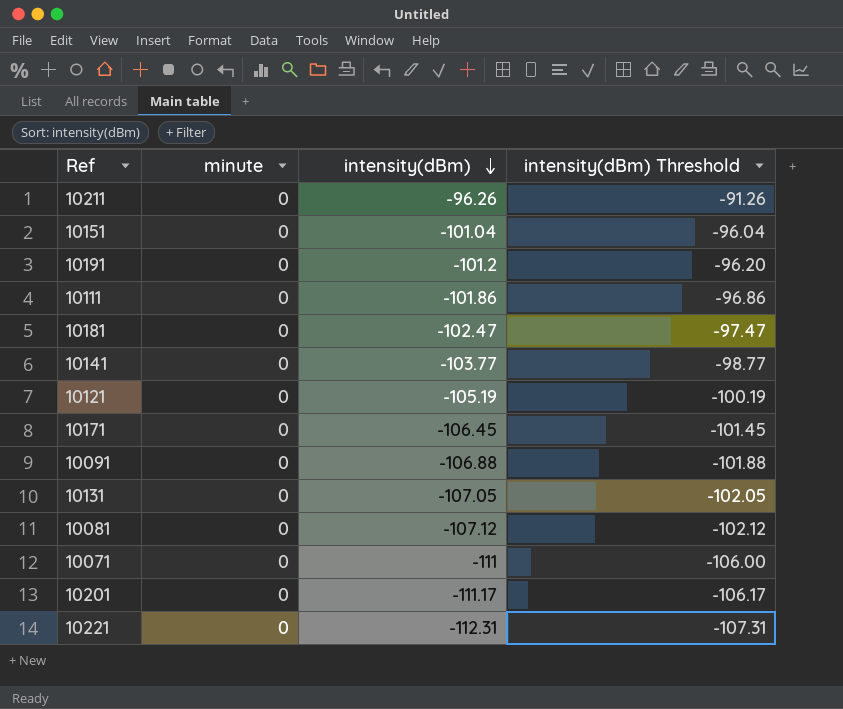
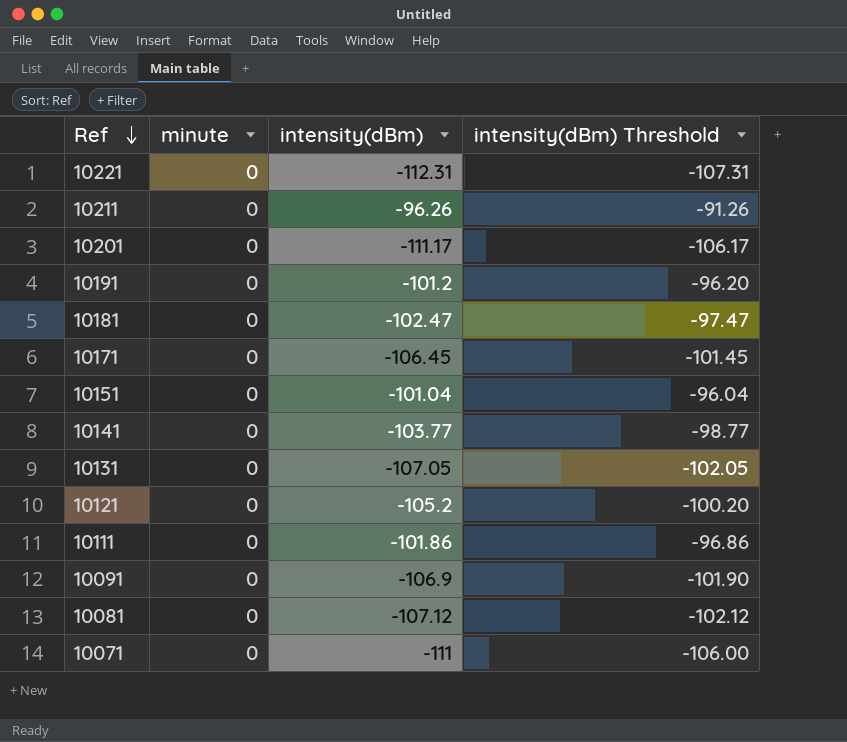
row order: intensity(dBm) descending -> Ref descending
10121 | intensity(dBm): -105.19 -> -105.2
10121 | intensity(dBm) Threshold: -100.19 -> -100.20
10091 | intensity(dBm): -106.88 -> -106.9
10091 | intensity(dBm) Threshold: -101.88 -> -101.90

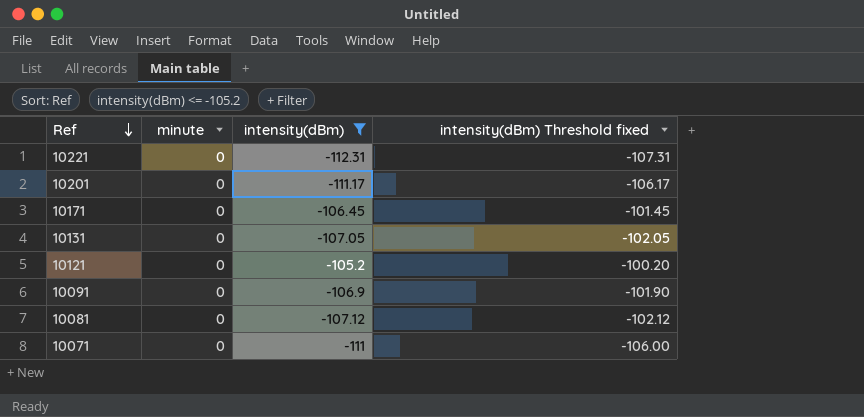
filter: none -> intensity(dBm) <= -105.2
column name: intensity(dBm) Threshold -> intensity(dBm) Threshold fixed

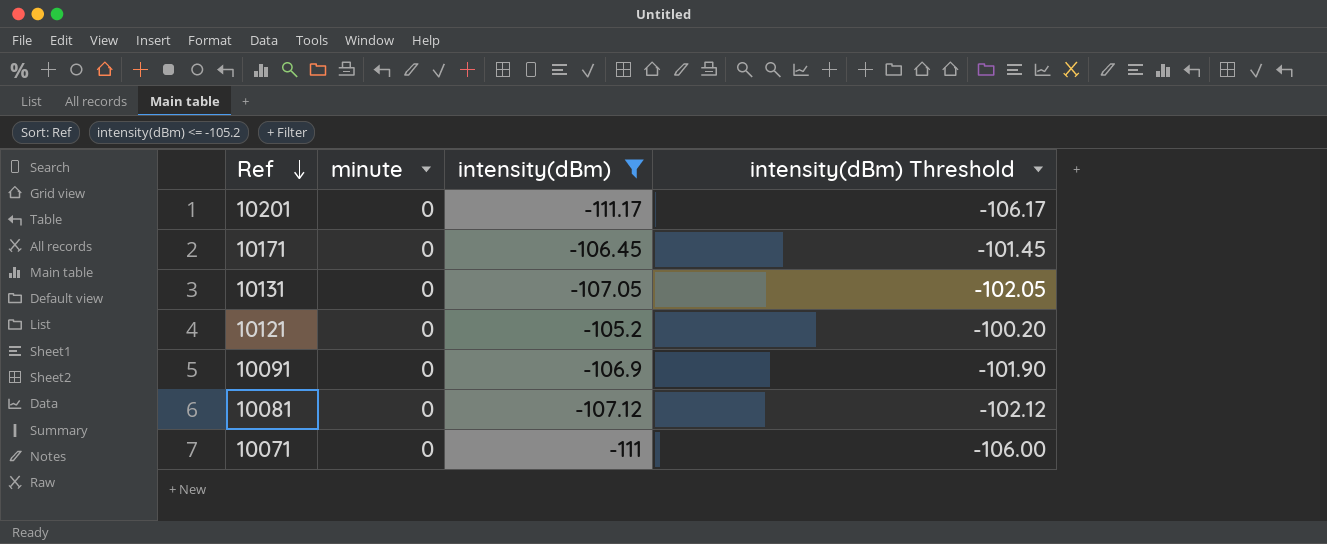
column name: intensity(dBm) Threshold fixed -> intensity(dBm) Threshold
row 10221: 0 | -112.31 | -107.31 -> none

